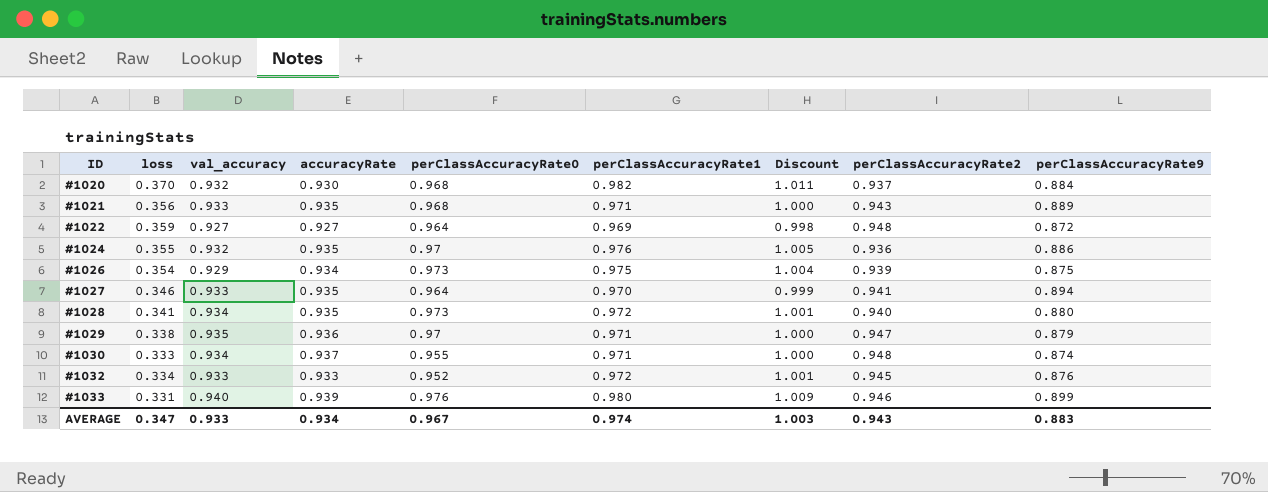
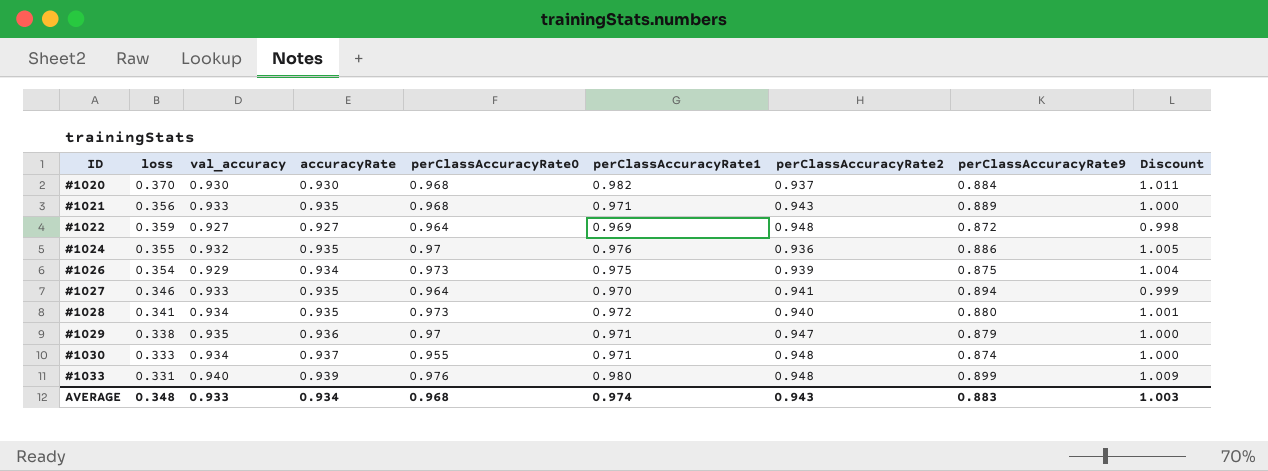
column Discount | position: 7 -> 9
row #1032: 0.334 | 0.933 | 0.933 | 0.952 | 0.972 | 1.001 | 0.945 | 0.876 -> none
#1020 | val_accuracy: 0.932 -> 0.930
#1033 | perClassAccuracyRate2: 0.946 -> 0.948
AVERAGE | loss: 0.347 -> 0.348
AVERAGE | perClassAccuracyRate0: 0.967 -> 0.968

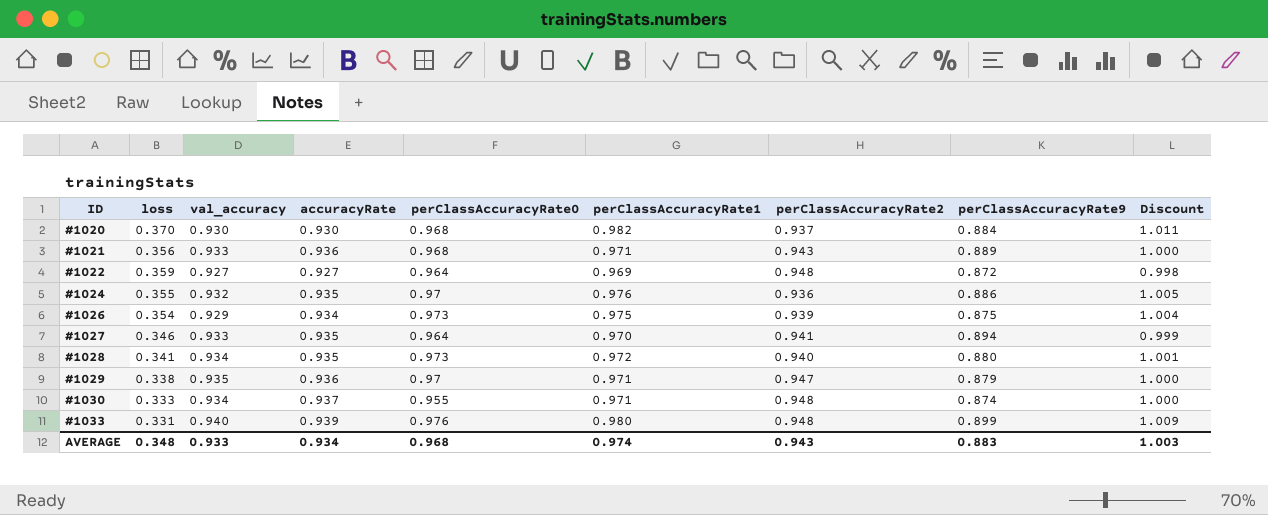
#1021 | accuracyRate: 0.935 -> 0.936

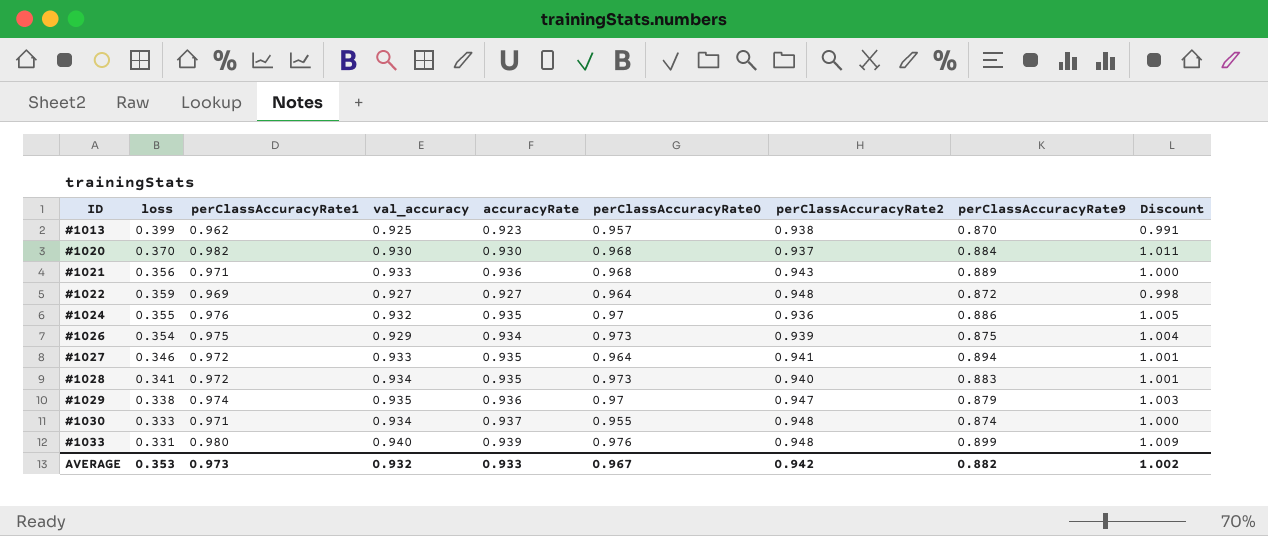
column perClassAccuracyRate1 | position: 6 -> 3
row #1013: none -> 0.399 | 0.962 | 0.925 | 0.923 | 0.957 | 0.938 | 0.870 | 0.991
#1027 | perClassAccuracyRate1: 0.970 -> 0.972
#1027 | Discount: 0.999 -> 1.001
#1028 | perClassAccuracyRate9: 0.880 -> 0.883
#1029 | perClassAccuracyRate1: 0.971 -> 0.974
#1029 | Discount: 1.000 -> 1.003
AVERAGE | loss: 0.348 -> 0.353
AVERAGE | perClassAccuracyRate1: 0.974 -> 0.973
AVERAGE | val_accuracy: 0.933 -> 0.932
AVERAGE | accuracyRate: 0.934 -> 0.933
AVERAGE | perClassAccuracyRate0: 0.968 -> 0.967
AVERAGE | perClassAccuracyRate2: 0.943 -> 0.942
AVERAGE | perClassAccuracyRate9: 0.883 -> 0.882
AVERAGE | Discount: 1.003 -> 1.002

